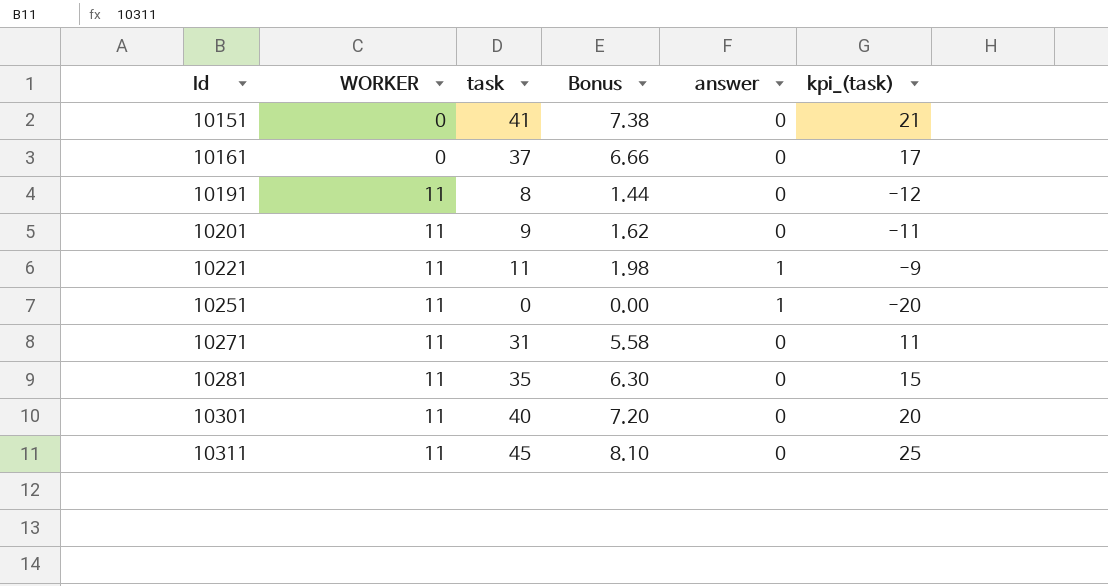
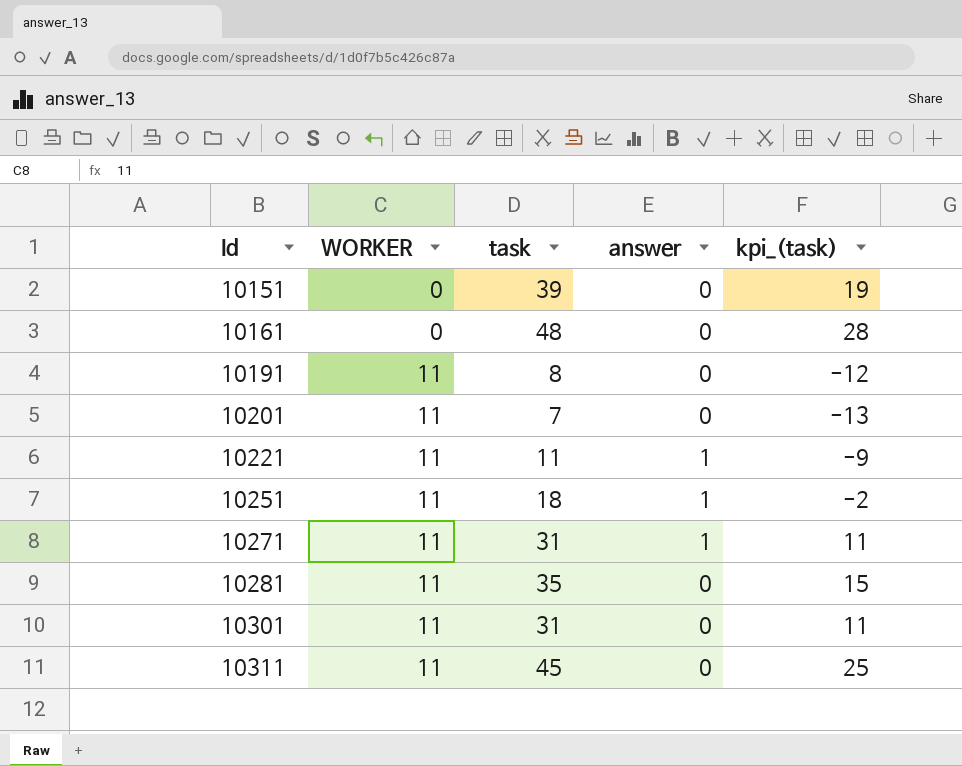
column Bonus | formula: [task] * 0.18 -> none
10151 | task: 41 -> 39
10151 | kpi_(task): 21 -> 19
10161 | task: 37 -> 48
10161 | kpi_(task): 17 -> 28
10201 | task: 9 -> 7
10201 | kpi_(task): -11 -> -13
10251 | task: 0 -> 18
10251 | kpi_(task): -20 -> -2
10271 | answer: 0 -> 1
10301 | task: 40 -> 31
10301 | kpi_(task): 20 -> 11

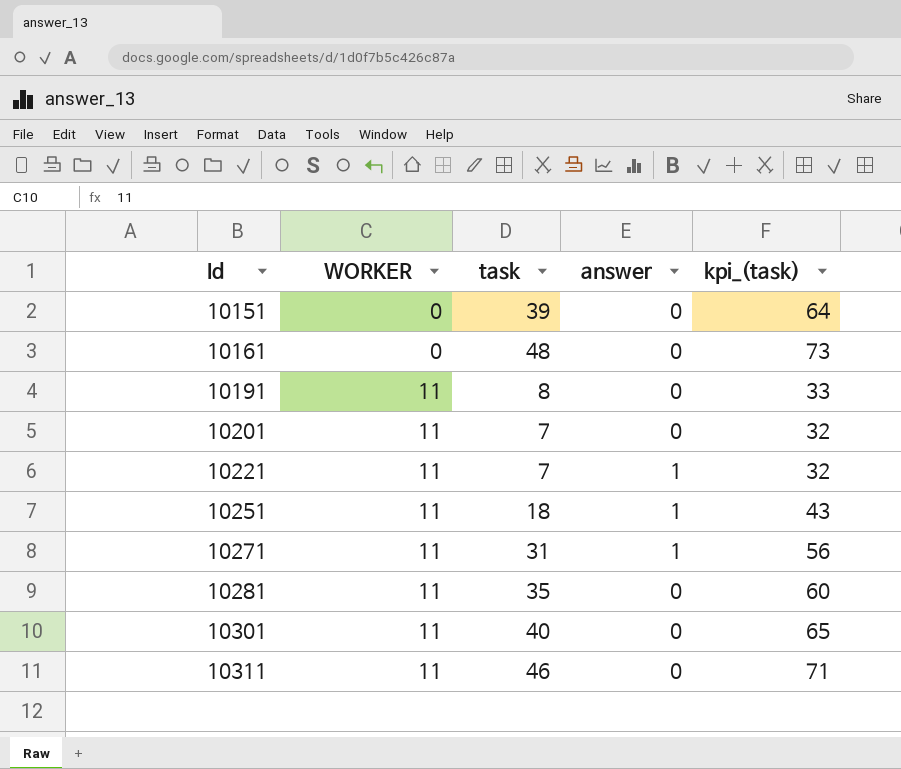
column kpi_(task) | formula: [task] - 20 -> [task] + 25
10221 | task: 11 -> 7
10301 | task: 31 -> 40
10311 | task: 45 -> 46

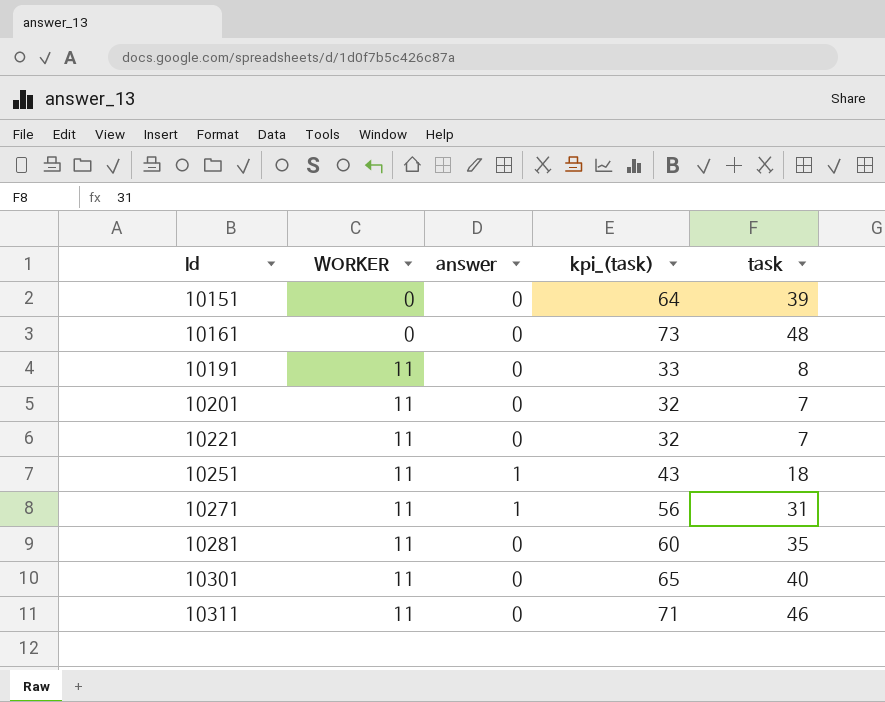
column task | position: 3 -> 5
10221 | answer: 1 -> 0

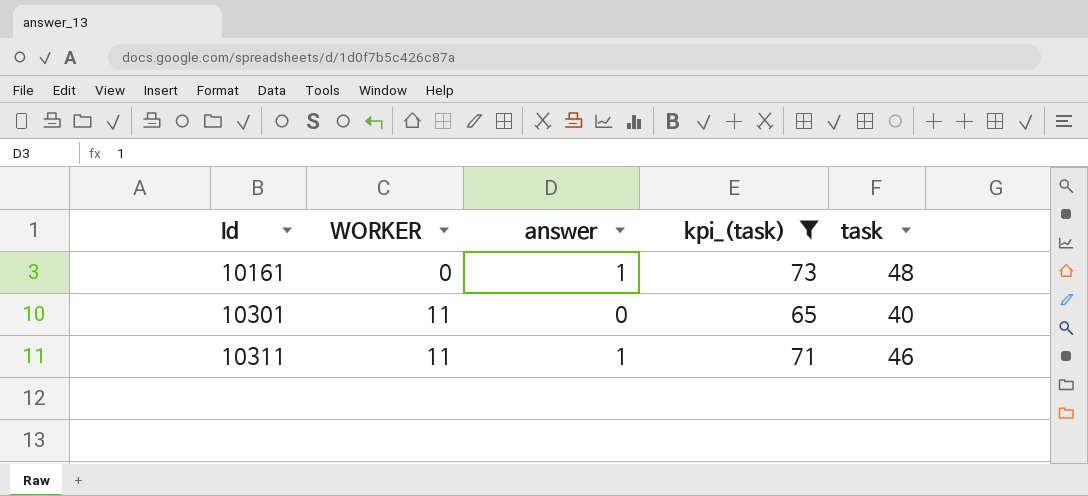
filter: none -> kpi_(task) >= 65
10161 | answer: 0 -> 1
10311 | answer: 0 -> 1

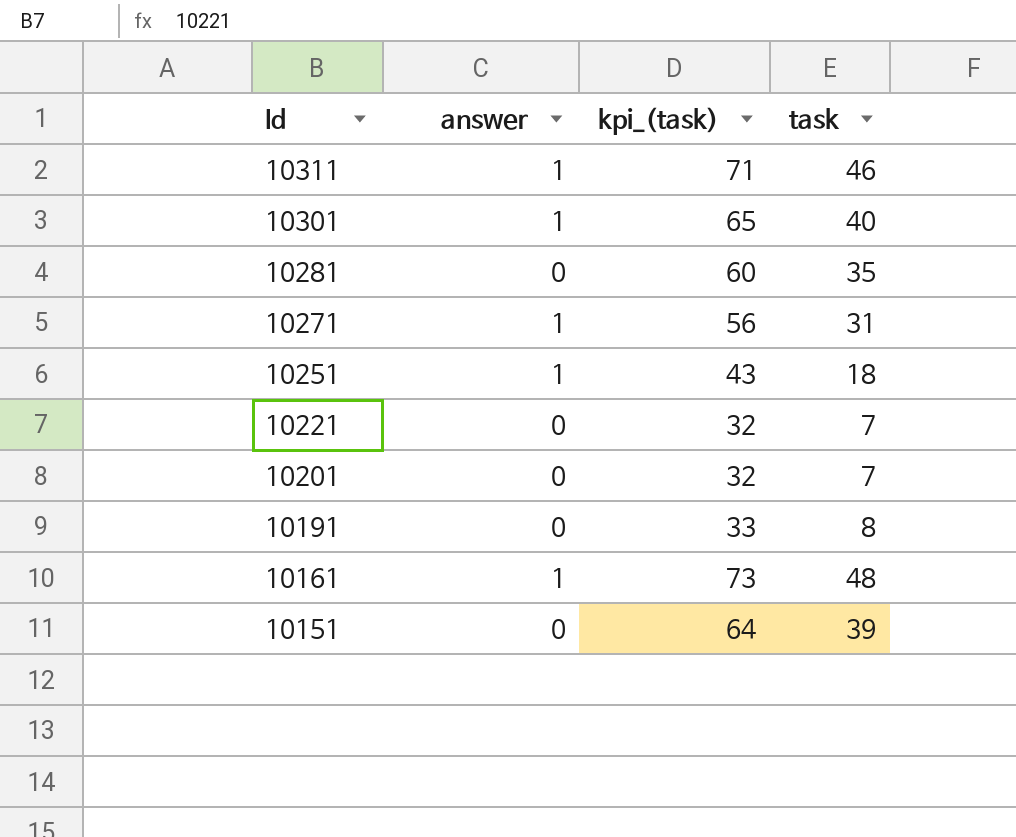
filter: kpi_(task) >= 65 -> none
row order: Id ascending -> Id descending
column WORKER | position: 2 -> none
10301 | answer: 0 -> 1

